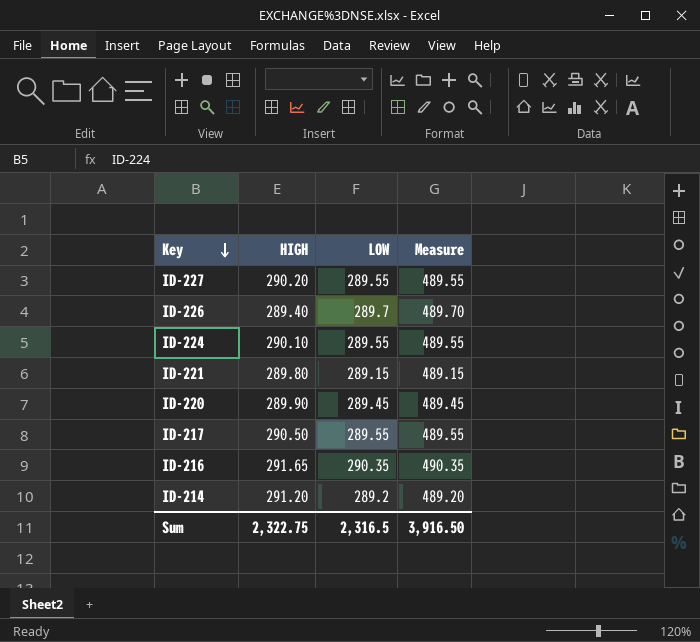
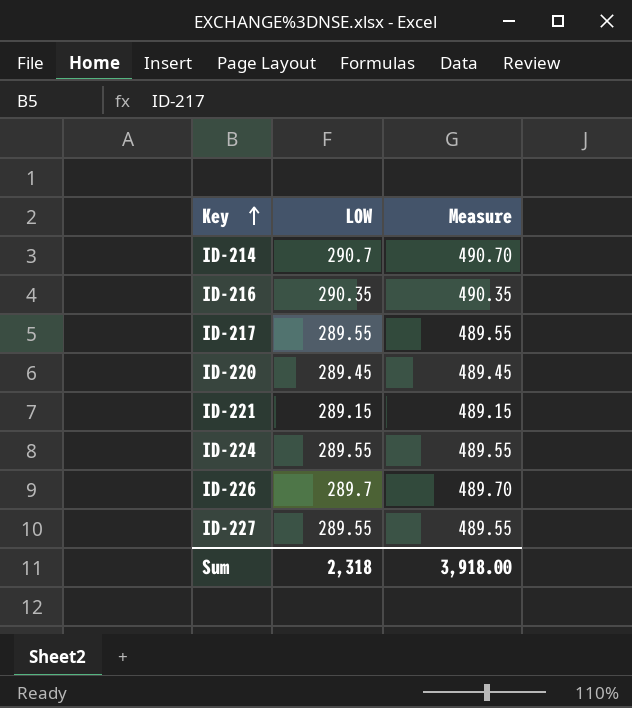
row order: Key descending -> Key ascending
column HIGH | position: 2 -> none
ID-214 | LOW: 289.2 -> 290.7
ID-214 | Measure: 489.20 -> 490.70
Sum | LOW: 2,316.5 -> 2,318
Sum | Measure: 3,916.50 -> 3,918.00

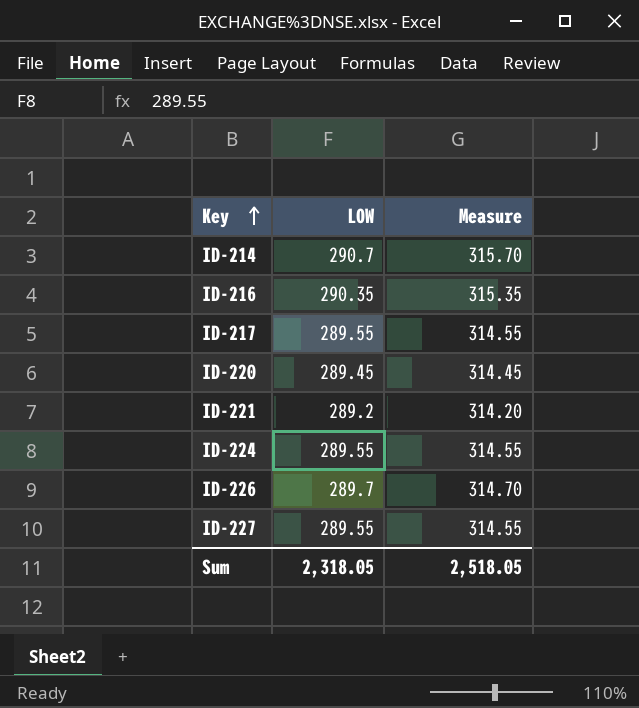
column Measure | formula: [LOW] + 200 -> [LOW] + 25
ID-221 | LOW: 289.15 -> 289.2
Sum | LOW: 2,318 -> 2,318.05
Sum | Measure: 3,918.00 -> 2,518.05

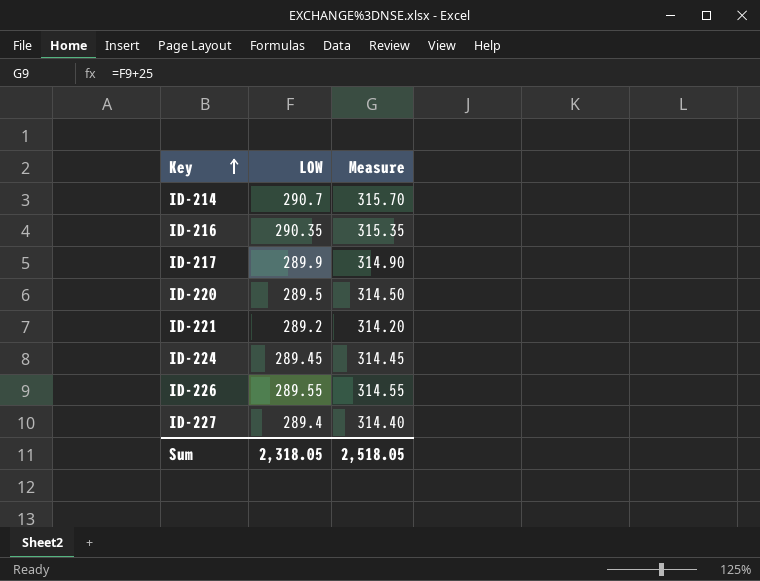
ID-217 | LOW: 289.55 -> 289.9
ID-217 | Measure: 314.55 -> 314.90
ID-220 | LOW: 289.45 -> 289.5
ID-220 | Measure: 314.45 -> 314.50
ID-224 | LOW: 289.55 -> 289.45
ID-224 | Measure: 314.55 -> 314.45
ID-226 | LOW: 289.7 -> 289.55
ID-226 | Measure: 314.70 -> 314.55
ID-227 | LOW: 289.55 -> 289.4
ID-227 | Measure: 314.55 -> 314.40

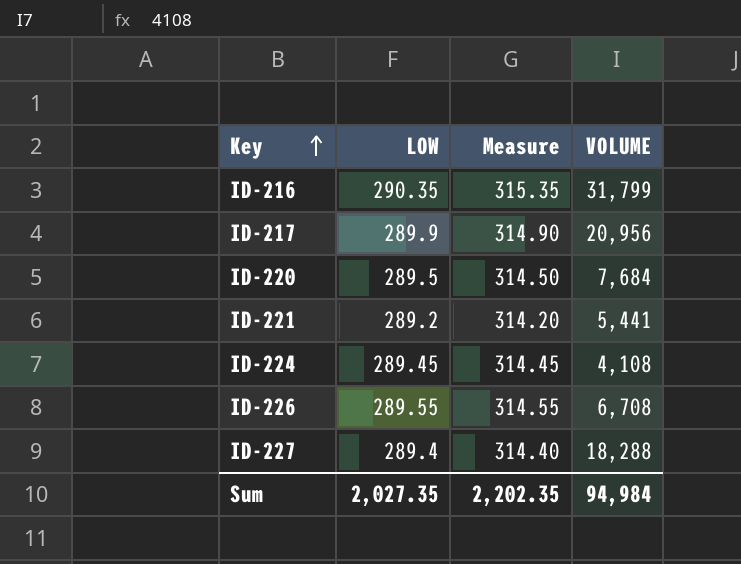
column VOLUME | position: none -> 4
row ID-214: 290.7 | 315.70 -> none
Sum | LOW: 2,318.05 -> 2,027.35
Sum | Measure: 2,518.05 -> 2,202.35

